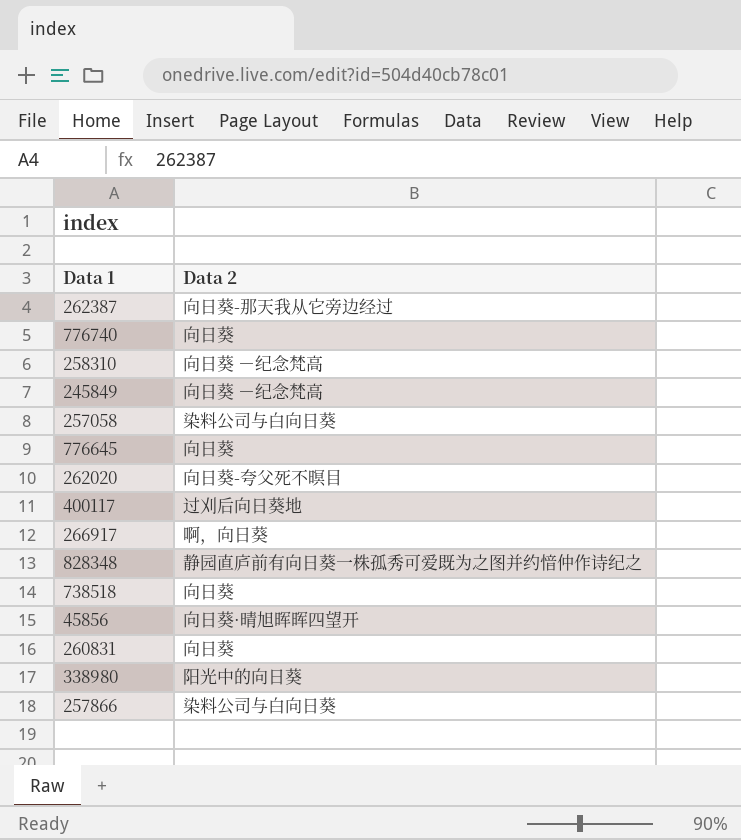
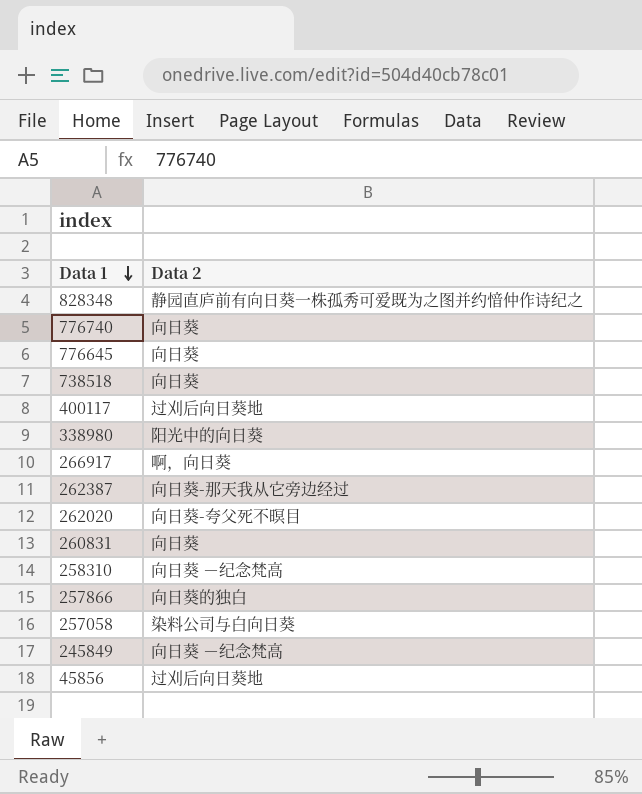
row order: none -> Data 1 descending
257866 | Data 2: 染料公司与白向日葵 -> 向日葵的独白
45856 | Data 2: 向日葵·晴旭晖晖四望开 -> 过刈后向日葵地

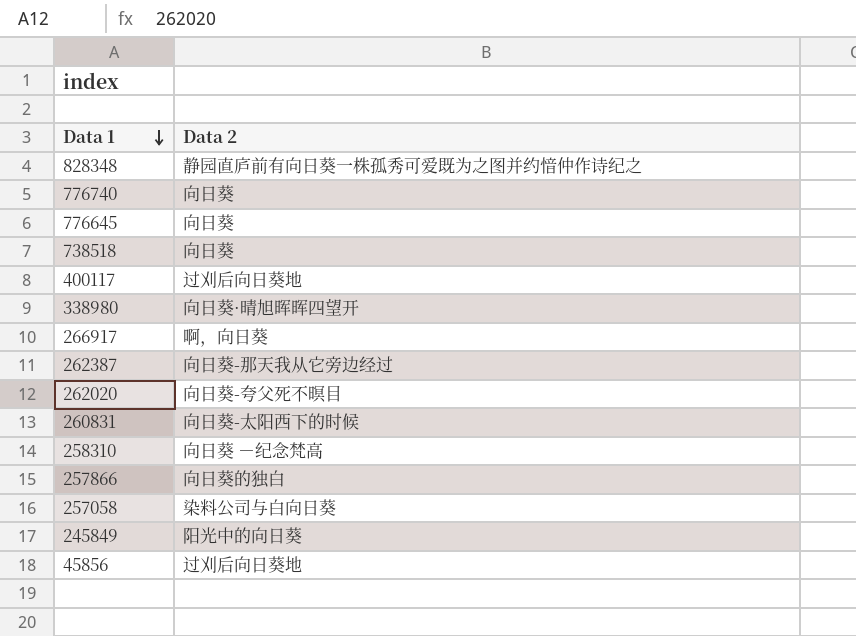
338980 | Data 2: 阳光中的向日葵 -> 向日葵·晴旭晖晖四望开
260831 | Data 2: 向日葵 -> 向日葵-太阳西下的时候
245849 | Data 2: 向日葵 －纪念梵高 -> 阳光中的向日葵

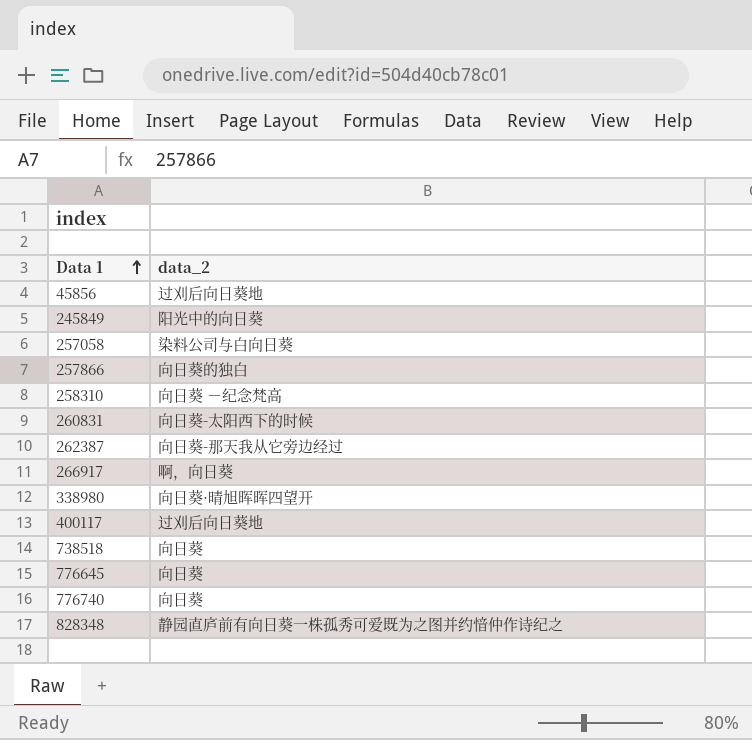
row order: Data 1 descending -> Data 1 ascending
column name: Data 2 -> data_2
row 262020: 向日葵-夸父死不暝目 -> none

